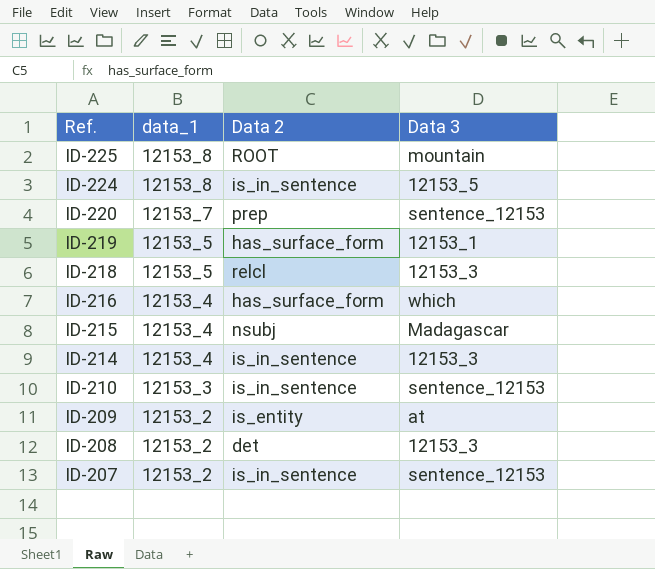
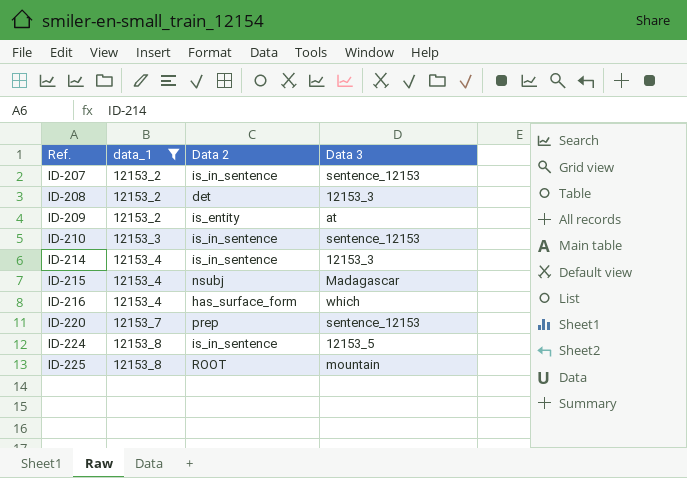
filter: none -> data_1 != 12153_5
row order: Ref. descending -> Ref. ascending

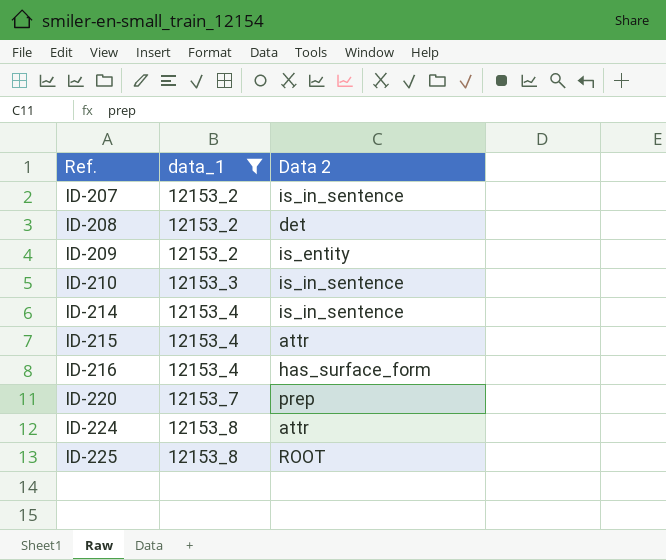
column Data 3 | position: 4 -> none
ID-215 | Data 2: nsubj -> attr
ID-224 | Data 2: is_in_sentence -> attr

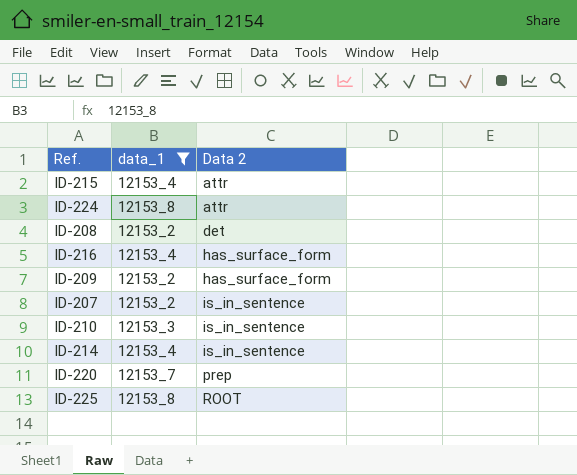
row order: Ref. ascending -> Data 2 ascending
ID-209 | Data 2: is_entity -> has_surface_form

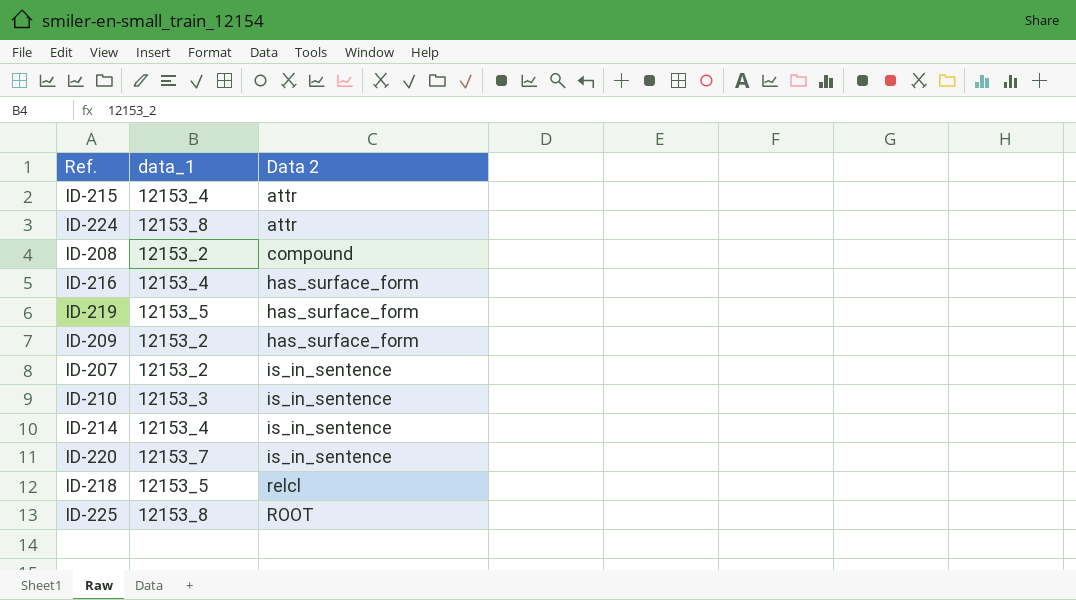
filter: data_1 != 12153_5 -> none
ID-208 | Data 2: det -> compound
ID-220 | Data 2: prep -> is_in_sentence

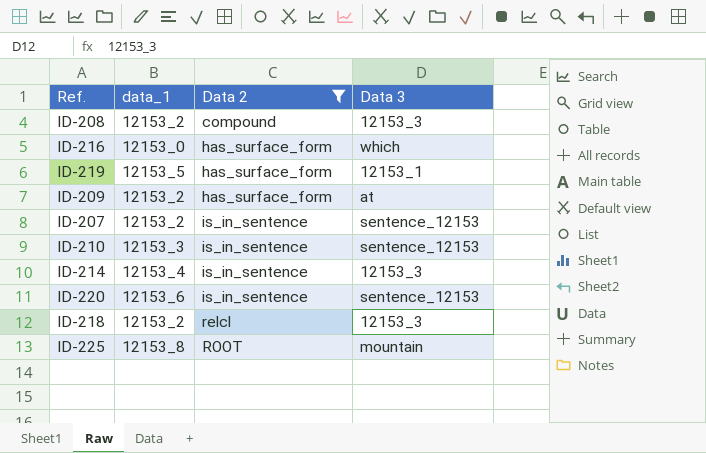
filter: none -> Data 2 != attr
column Data 3 | position: none -> 4
ID-216 | data_1: 12153_4 -> 12153_0
ID-220 | data_1: 12153_7 -> 12153_6
ID-218 | data_1: 12153_5 -> 12153_2

